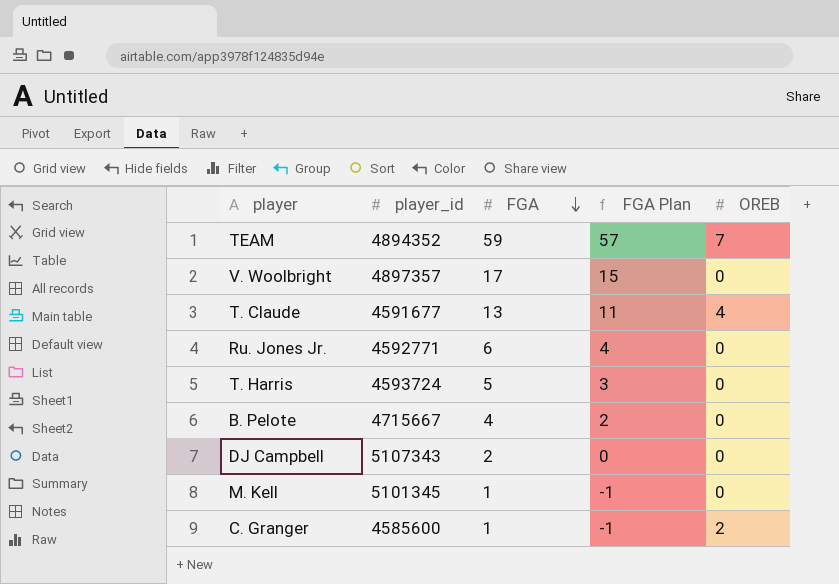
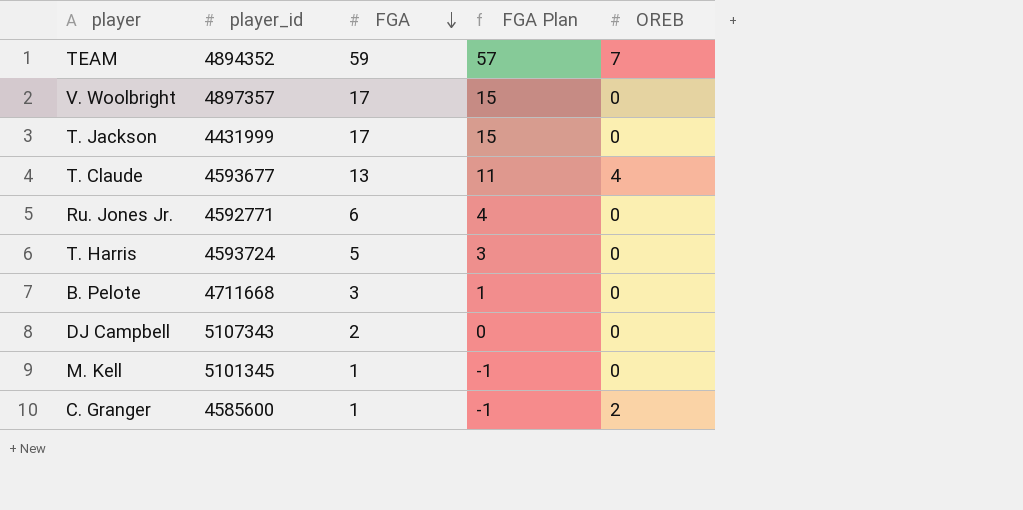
row T. Jackson: none -> 4431999 | 17 | 15 | 0
T. Claude | player_id: 4591677 -> 4593677
B. Pelote | player_id: 4715667 -> 4711668
B. Pelote | FGA: 4 -> 3
B. Pelote | FGA Plan: 2 -> 1

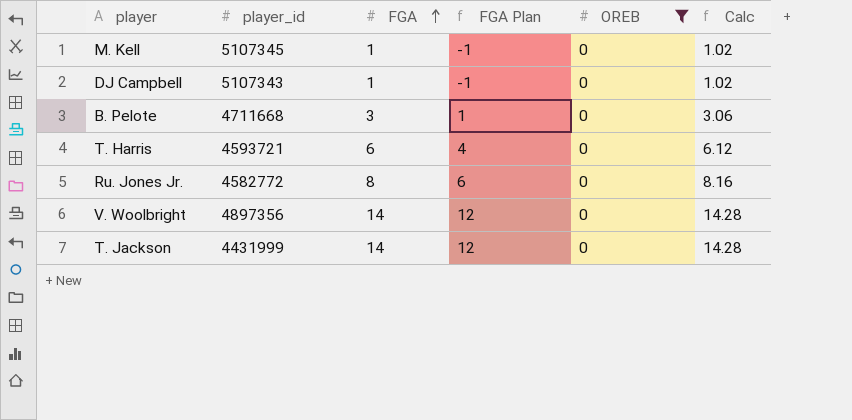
filter: none -> OREB = 0
row order: FGA descending -> FGA ascending
column Calc | formula: none -> [FGA] * 1.02
M. Kell | player_id: 5101345 -> 5107345
DJ Campbell | FGA: 2 -> 1
DJ Campbell | FGA Plan: 0 -> -1
T. Harris | player_id: 4593724 -> 4593721
T. Harris | FGA: 5 -> 6
T. Harris | FGA Plan: 3 -> 4
Ru. Jones Jr. | player_id: 4592771 -> 4582772
Ru. Jones Jr. | FGA: 6 -> 8
Ru. Jones Jr. | FGA Plan: 4 -> 6
V. Woolbright | player_id: 4897357 -> 4897356
V. Woolbright | FGA: 17 -> 14
V. Woolbright | FGA Plan: 15 -> 12
T. Jackson | FGA: 17 -> 14
T. Jackson | FGA Plan: 15 -> 12

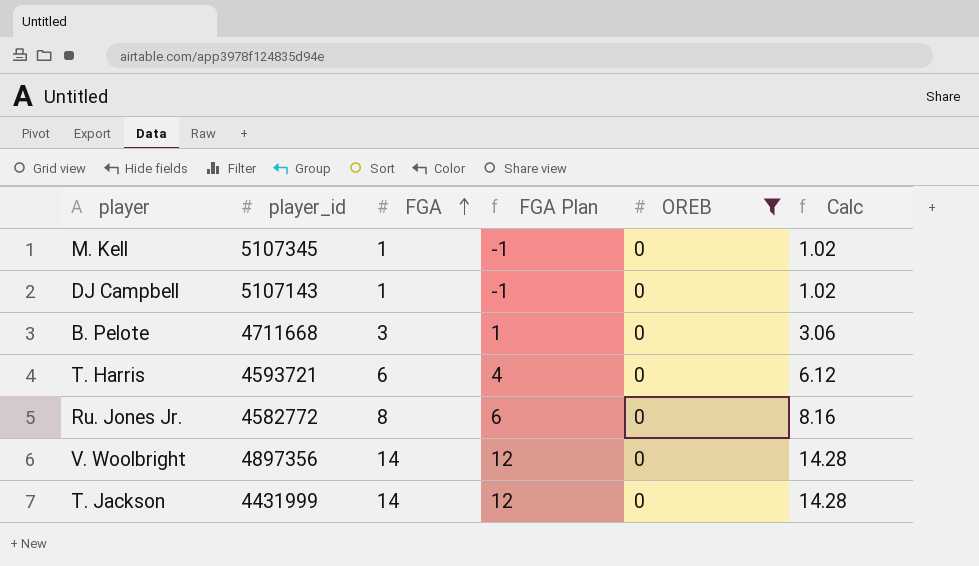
DJ Campbell | player_id: 5107343 -> 5107143

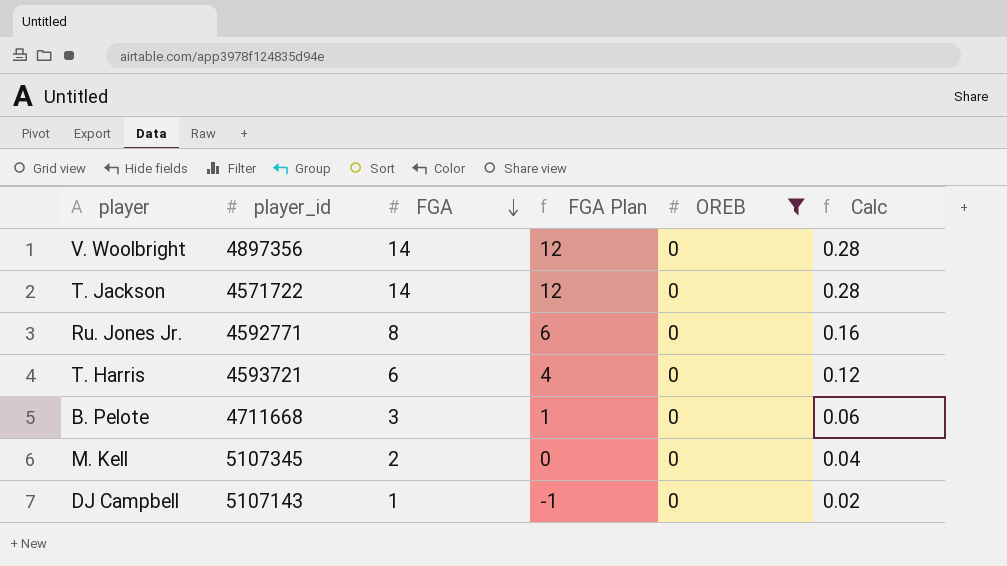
row order: FGA ascending -> FGA descending
column Calc | formula: [FGA] * 1.02 -> [FGA] * 0.02
T. Jackson | player_id: 4431999 -> 4571722
Ru. Jones Jr. | player_id: 4582772 -> 4592771
M. Kell | FGA: 1 -> 2
M. Kell | FGA Plan: -1 -> 0

